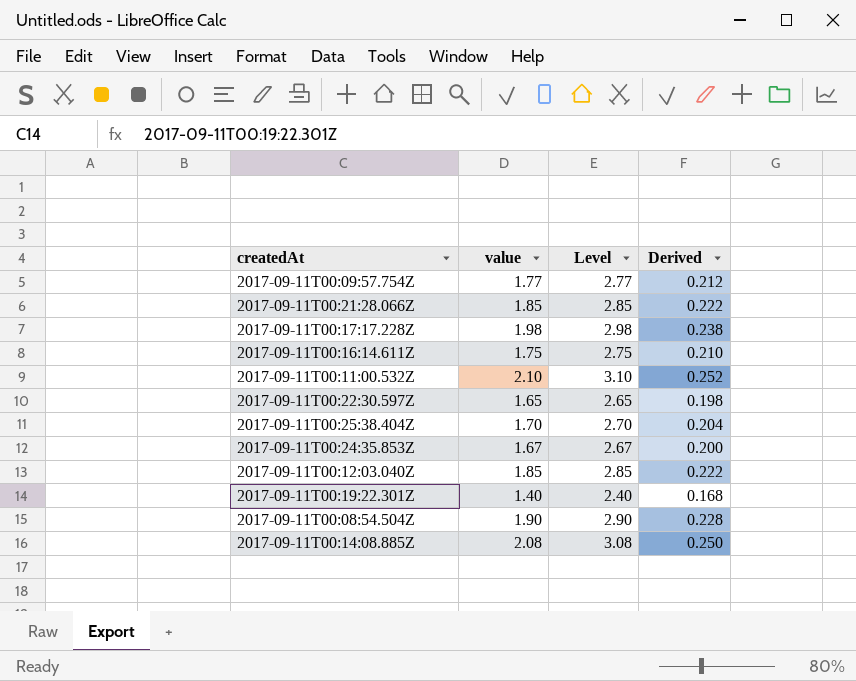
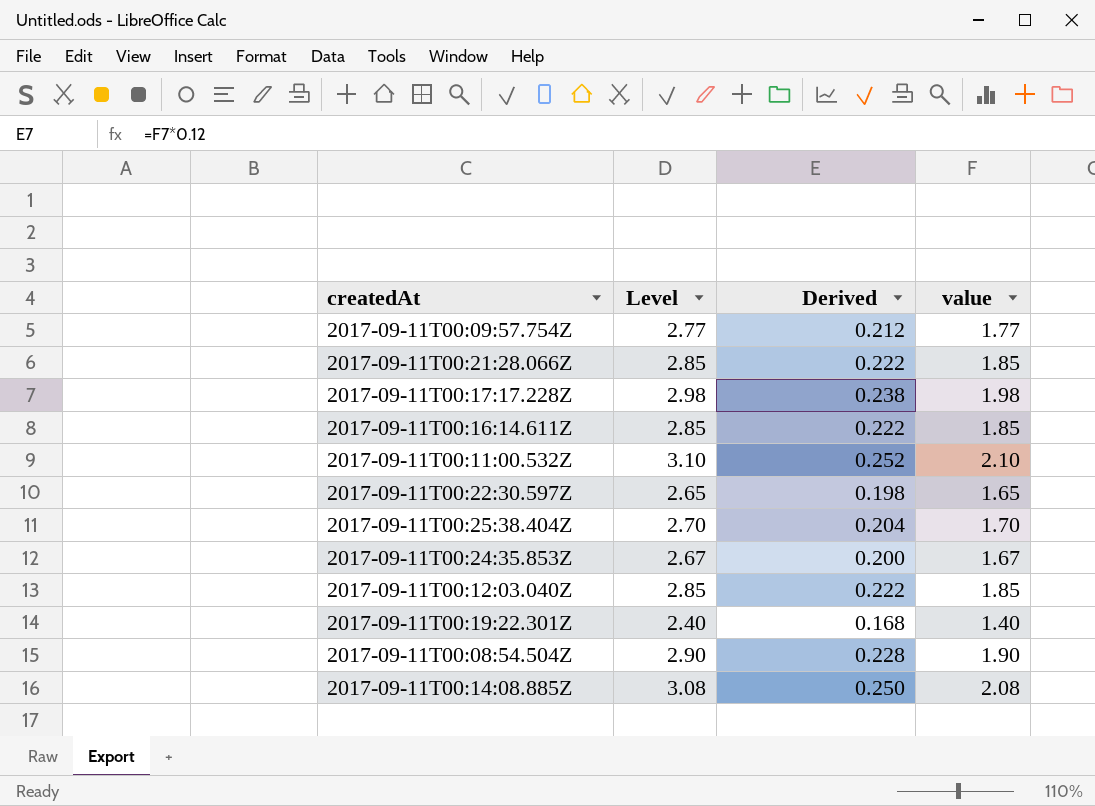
column value | position: 2 -> 4
2017-09-11T00:16:14.611Z | Level: 2.75 -> 2.85
2017-09-11T00:16:14.611Z | Derived: 0.210 -> 0.222
2017-09-11T00:16:14.611Z | value: 1.75 -> 1.85

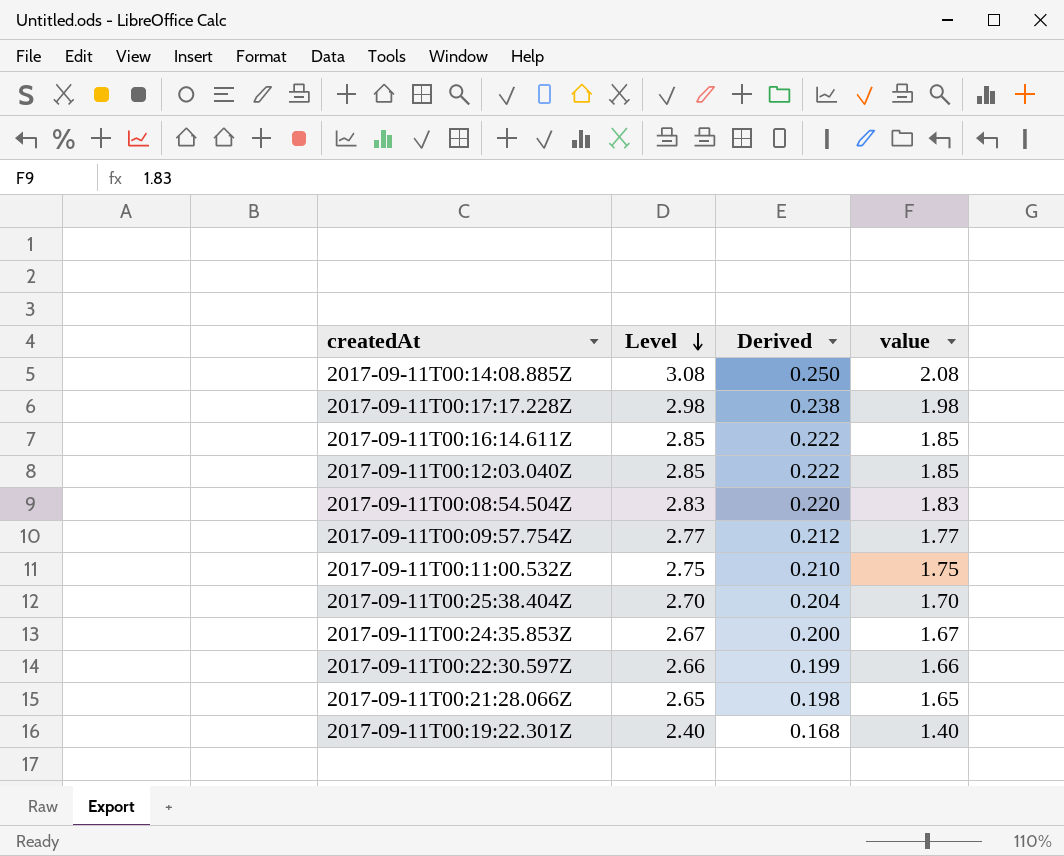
row order: none -> Level descending
2017-09-11T00:08:54.504Z | Level: 2.90 -> 2.83
2017-09-11T00:08:54.504Z | Derived: 0.228 -> 0.220
2017-09-11T00:08:54.504Z | value: 1.90 -> 1.83
2017-09-11T00:11:00.532Z | Level: 3.10 -> 2.75
2017-09-11T00:11:00.532Z | Derived: 0.252 -> 0.210
2017-09-11T00:11:00.532Z | value: 2.10 -> 1.75
2017-09-11T00:22:30.597Z | Level: 2.65 -> 2.66
2017-09-11T00:22:30.597Z | Derived: 0.198 -> 0.199
2017-09-11T00:22:30.597Z | value: 1.65 -> 1.66
2017-09-11T00:21:28.066Z | Level: 2.85 -> 2.65
2017-09-11T00:21:28.066Z | Derived: 0.222 -> 0.198
2017-09-11T00:21:28.066Z | value: 1.85 -> 1.65

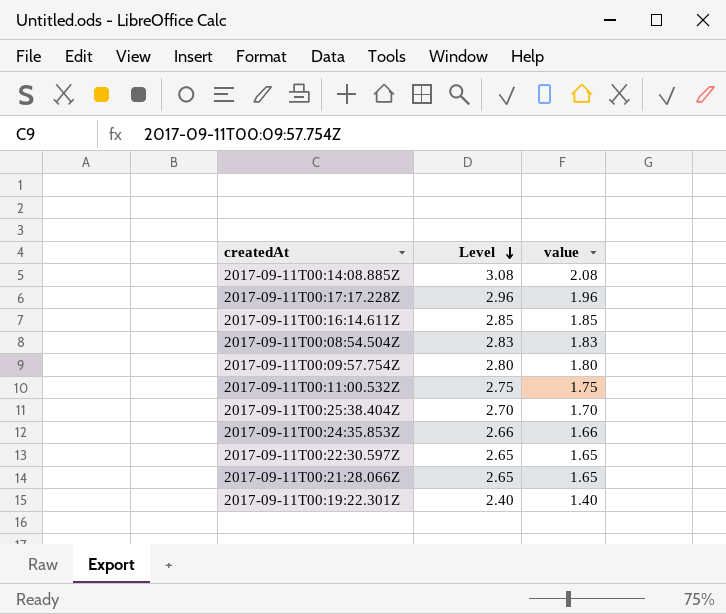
column Derived | formula: [value] * 0.12 -> none
row 2017-09-11T00:12:03.040Z: 2.85 | 0.222 | 1.85 -> none
2017-09-11T00:17:17.228Z | Level: 2.98 -> 2.96
2017-09-11T00:17:17.228Z | value: 1.98 -> 1.96
2017-09-11T00:09:57.754Z | Level: 2.77 -> 2.80
2017-09-11T00:09:57.754Z | value: 1.77 -> 1.80
2017-09-11T00:24:35.853Z | Level: 2.67 -> 2.66
2017-09-11T00:24:35.853Z | value: 1.67 -> 1.66
2017-09-11T00:22:30.597Z | Level: 2.66 -> 2.65
2017-09-11T00:22:30.597Z | value: 1.66 -> 1.65

